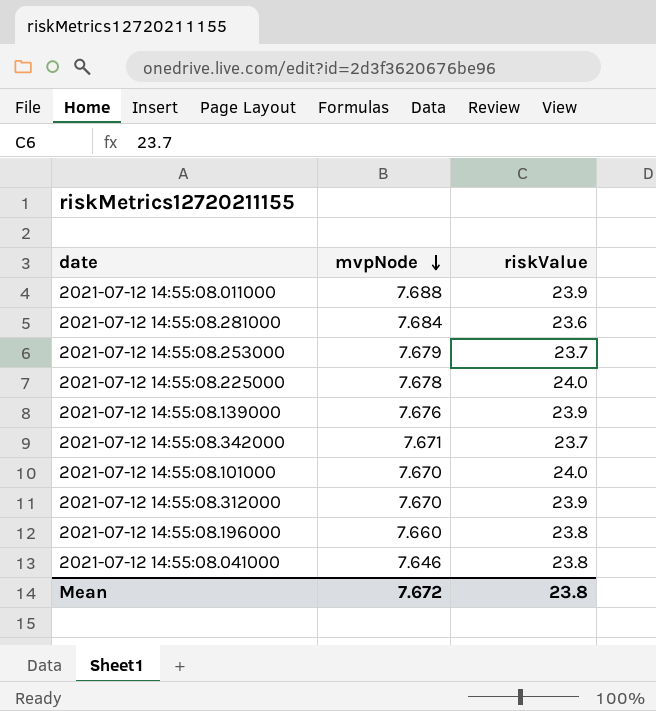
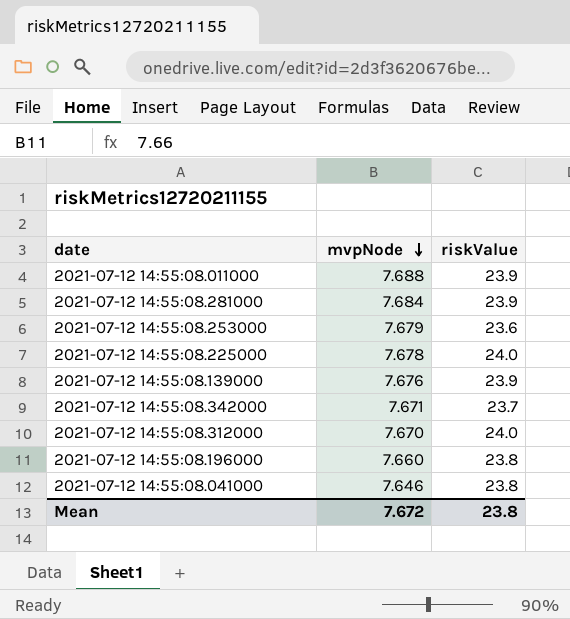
row 2021-07-12 14:55:08.101000: 7.670 | 24.0 -> none
2021-07-12 14:55:08.281000 | riskValue: 23.6 -> 23.9
2021-07-12 14:55:08.253000 | riskValue: 23.7 -> 23.6
2021-07-12 14:55:08.312000 | riskValue: 23.9 -> 24.0

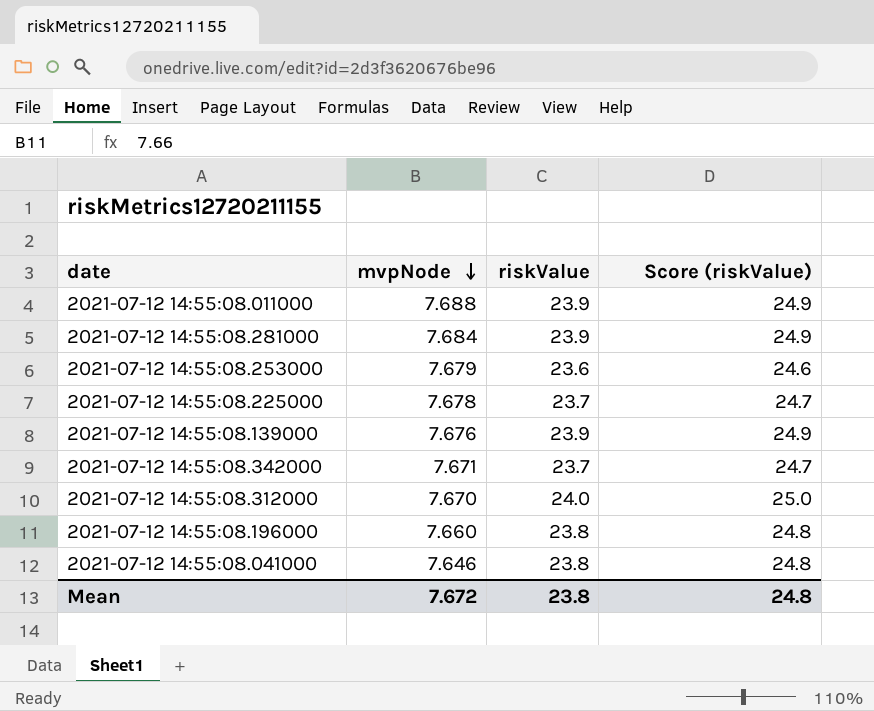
column Score (riskValue) | formula: none -> [riskValue] + 1
2021-07-12 14:55:08.225000 | riskValue: 24.0 -> 23.7

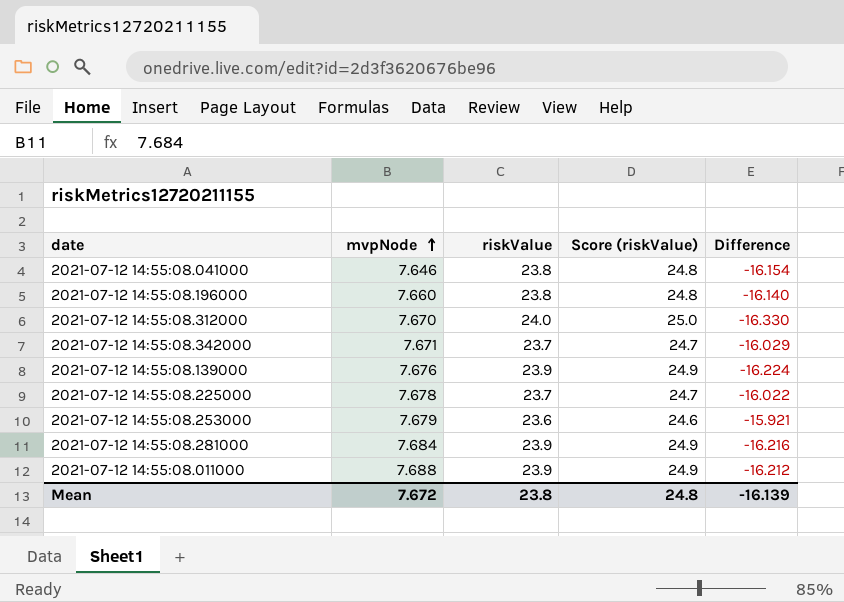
row order: mvpNode descending -> mvpNode ascending
column Difference | formula: none -> [mvpNode] - [riskValue]

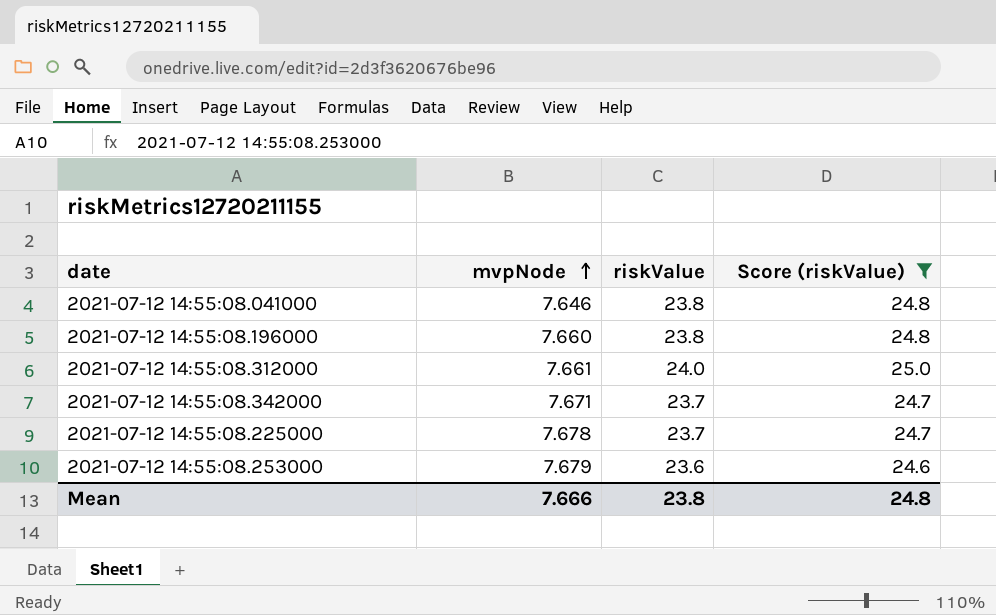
filter: none -> Score (riskValue) != 24.9
column Difference | formula: [mvpNode] - [riskValue] -> none
2021-07-12 14:55:08.312000 | mvpNode: 7.670 -> 7.661
Mean | mvpNode: 7.672 -> 7.666

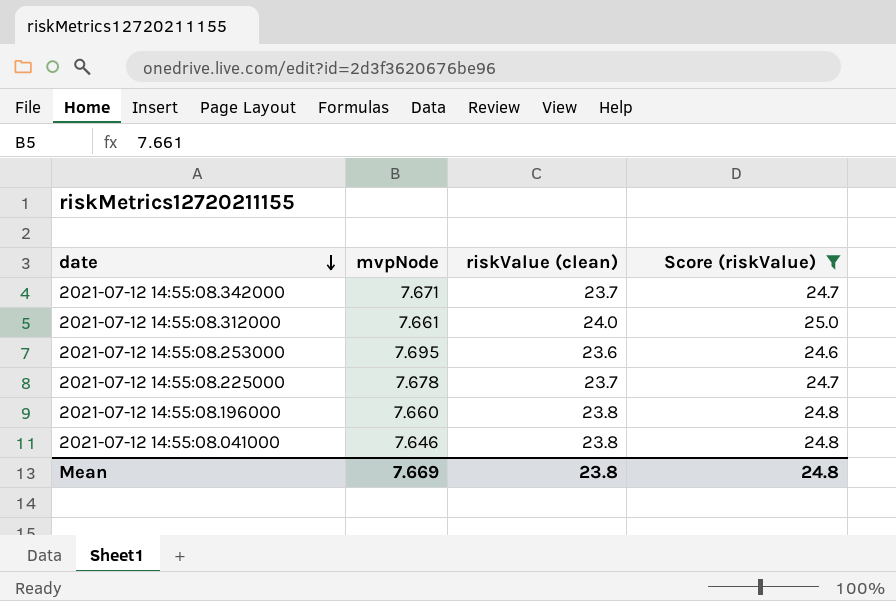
row order: mvpNode ascending -> date descending
column name: riskValue -> riskValue (clean)
2021-07-12 14:55:08.253000 | mvpNode: 7.679 -> 7.695
Mean | mvpNode: 7.666 -> 7.669

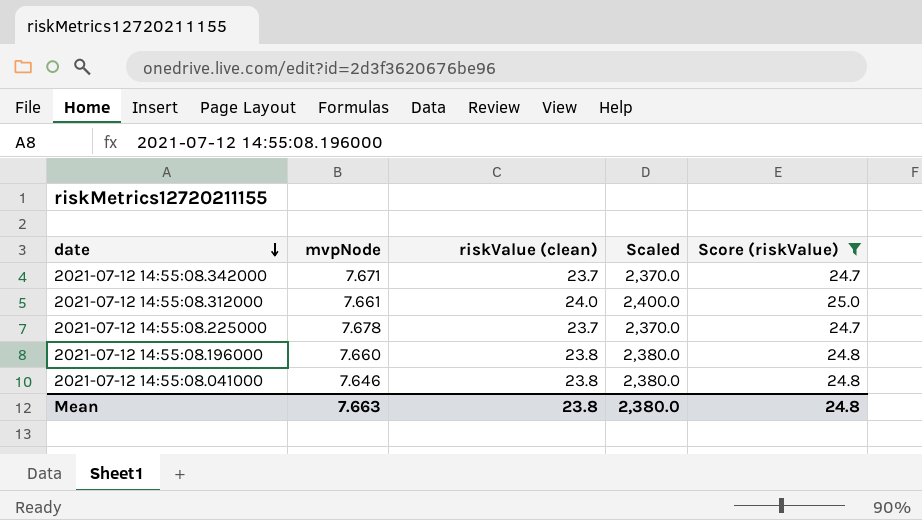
column Scaled | formula: none -> [riskValue (clean)] * 100
row 2021-07-12 14:55:08.253000: 7.695 | 23.6 | 24.6 -> none
Mean | mvpNode: 7.669 -> 7.663

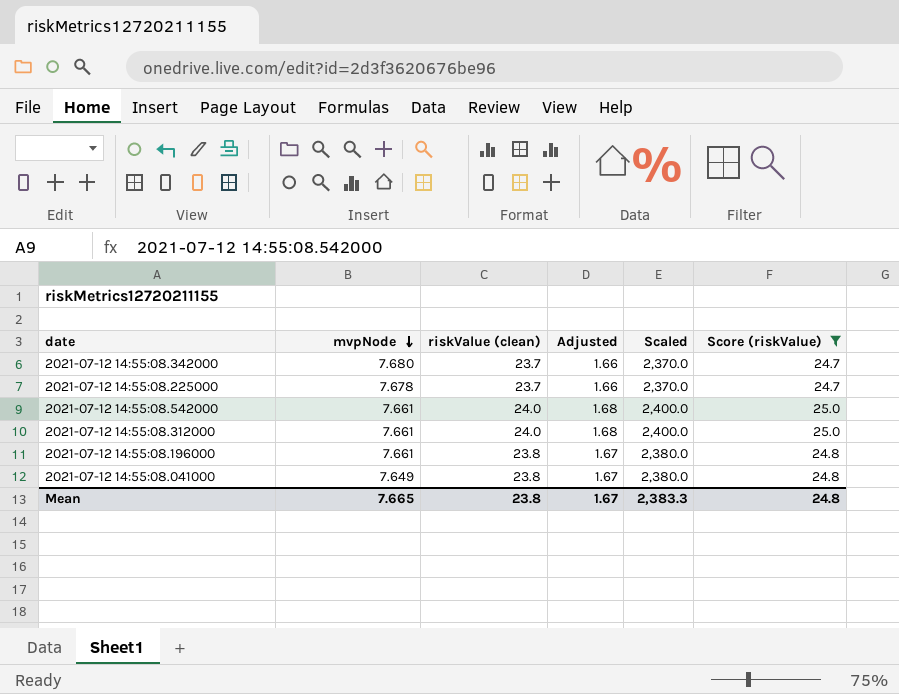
row order: date descending -> mvpNode descending
column Adjusted | formula: none -> [riskValue (clean)] * 0.07
2021-07-12 14:55:08.342000 | mvpNode: 7.671 -> 7.680
row 2021-07-12 14:55:08.542000: none -> 7.661 | 24.0 | 1.68 | 2,400.0 | 25.0
2021-07-12 14:55:08.196000 | mvpNode: 7.660 -> 7.661
2021-07-12 14:55:08.041000 | mvpNode: 7.646 -> 7.649
Mean | mvpNode: 7.663 -> 7.665
Mean | Scaled: 2,380.0 -> 2,383.3

